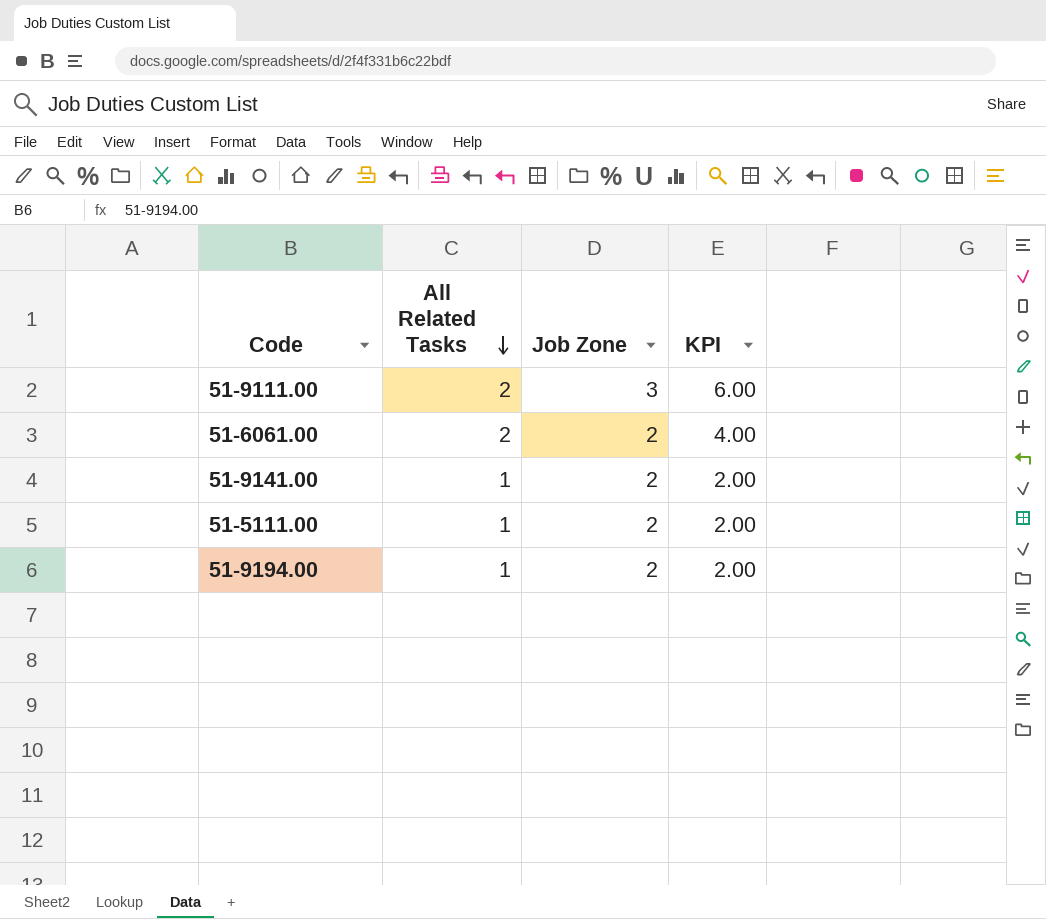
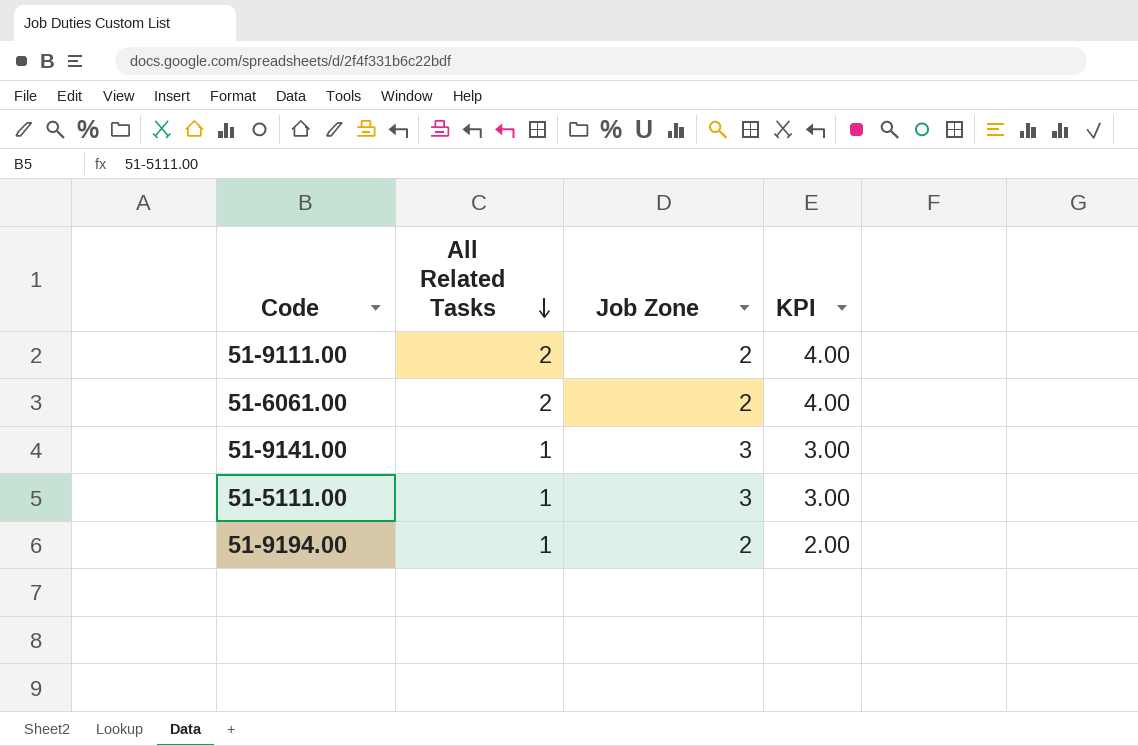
51-9111.00 | Job Zone: 3 -> 2
51-9111.00 | KPI: 6.00 -> 4.00
51-9141.00 | Job Zone: 2 -> 3
51-9141.00 | KPI: 2.00 -> 3.00
51-5111.00 | Job Zone: 2 -> 3
51-5111.00 | KPI: 2.00 -> 3.00

